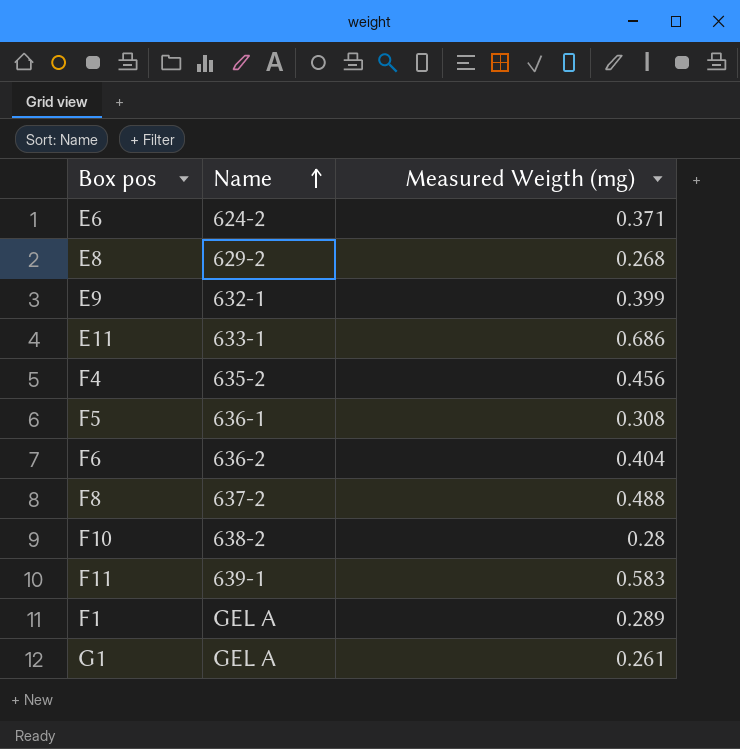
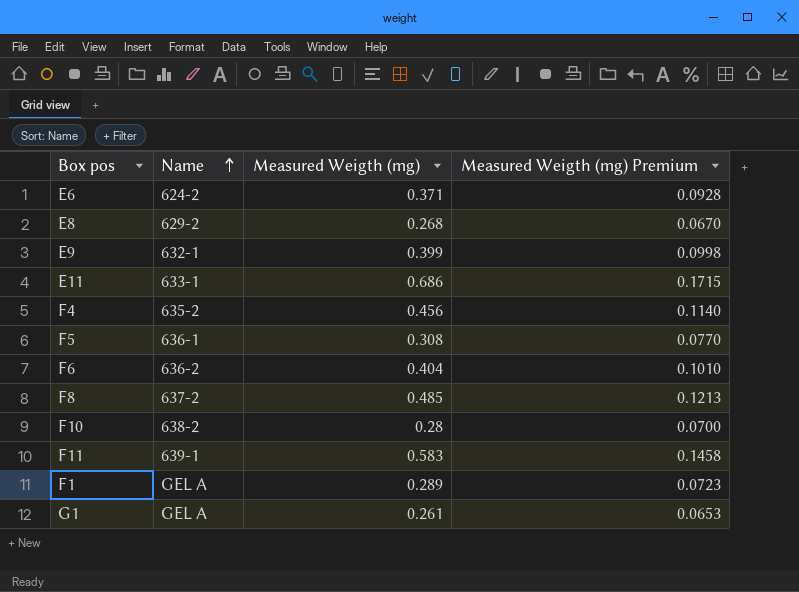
column Measured Weigth (mg) Premium | formula: none -> [Measured Weigth (mg)] * 0.25
F8 | Measured Weigth (mg): 0.488 -> 0.485

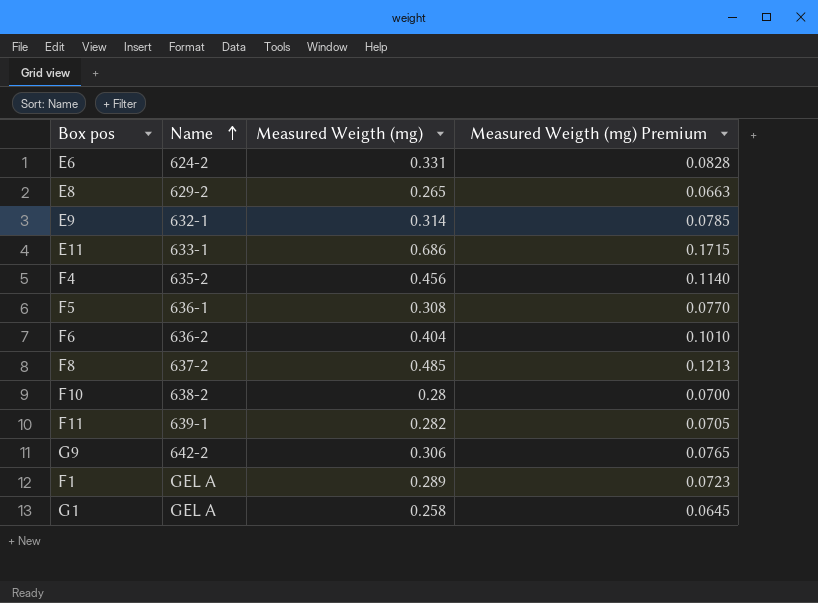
E6 | Measured Weigth (mg): 0.371 -> 0.331
E6 | Measured Weigth (mg) Premium: 0.0928 -> 0.0828
E8 | Measured Weigth (mg): 0.268 -> 0.265
E8 | Measured Weigth (mg) Premium: 0.0670 -> 0.0663
E9 | Measured Weigth (mg): 0.399 -> 0.314
E9 | Measured Weigth (mg) Premium: 0.0998 -> 0.0785
F11 | Measured Weigth (mg): 0.583 -> 0.282
F11 | Measured Weigth (mg) Premium: 0.1458 -> 0.0705
row G9: none -> 642-2 | 0.306 | 0.0765
G1 | Measured Weigth (mg): 0.261 -> 0.258
G1 | Measured Weigth (mg) Premium: 0.0653 -> 0.0645

